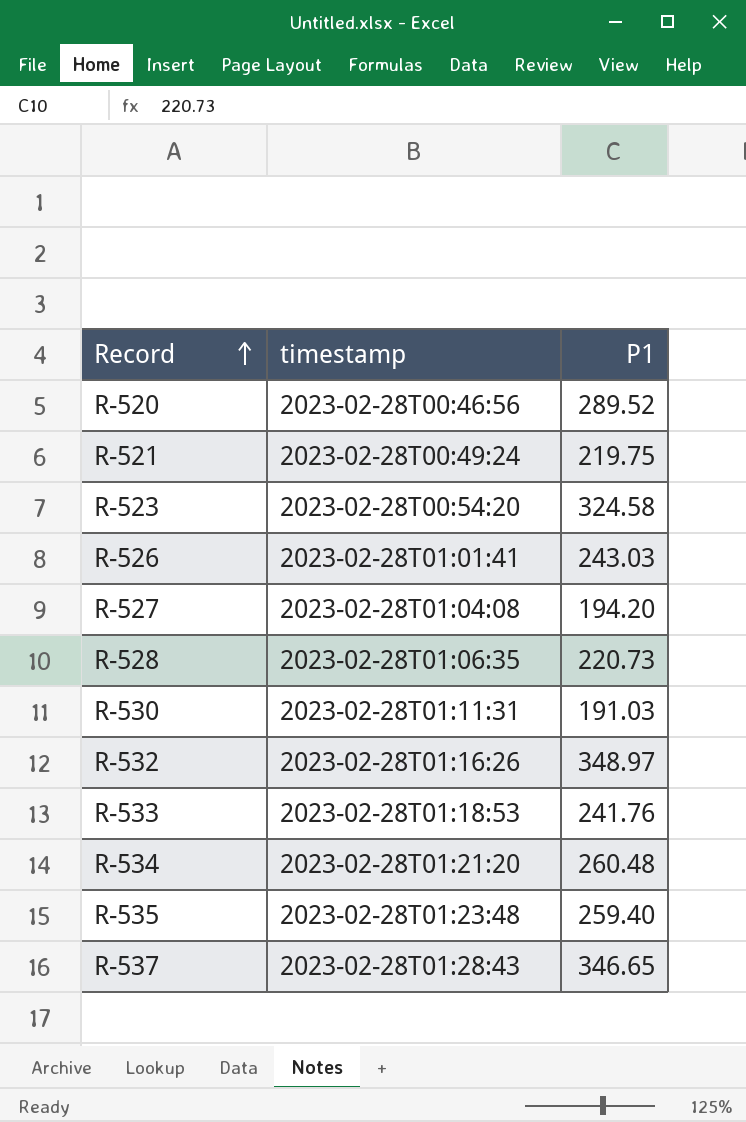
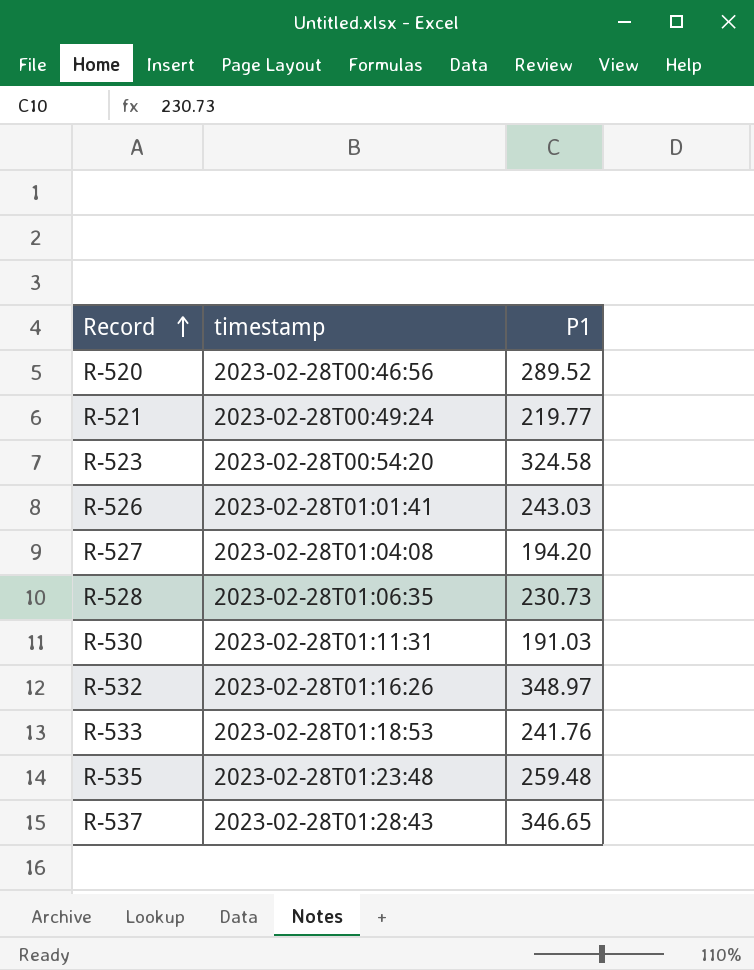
row R-534: 2023-02-28T01:21:20 | 260.48 -> none
R-521 | P1: 219.75 -> 219.77
R-528 | P1: 220.73 -> 230.73
R-535 | P1: 259.40 -> 259.48

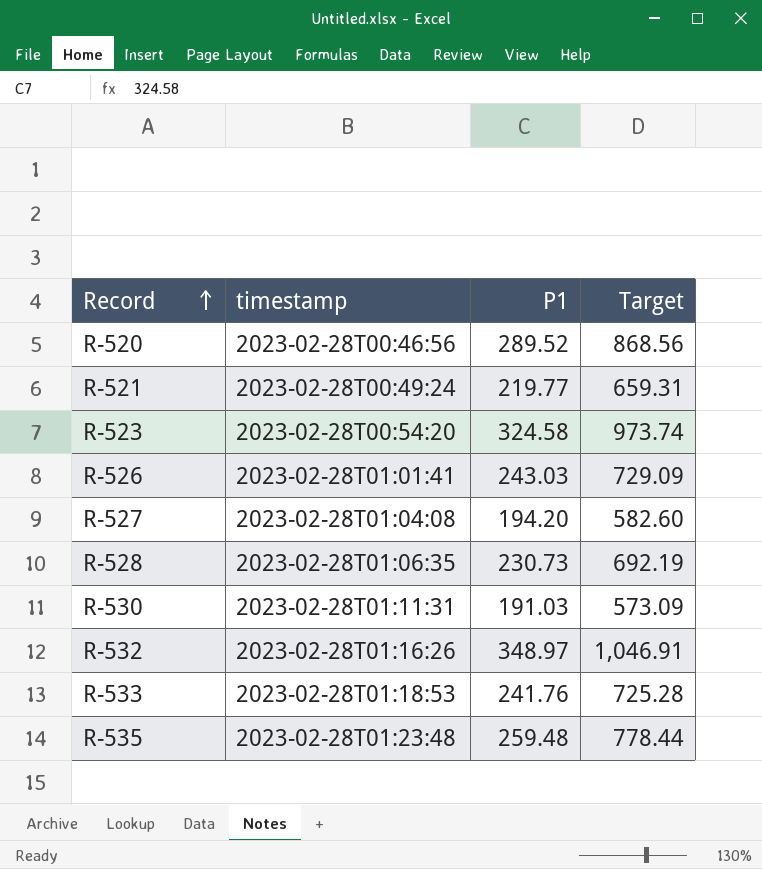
column Target | formula: none -> [P1] * 3
row R-537: 2023-02-28T01:28:43 | 346.65 -> none

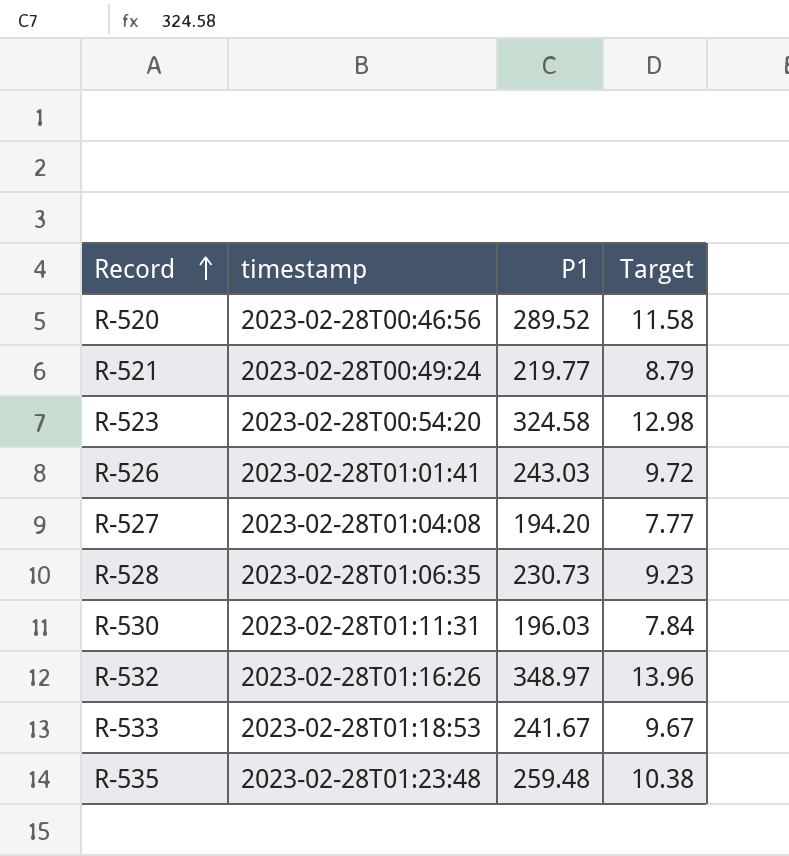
column Target | formula: [P1] * 3 -> [P1] * 0.04
R-530 | P1: 191.03 -> 196.03
R-533 | P1: 241.76 -> 241.67

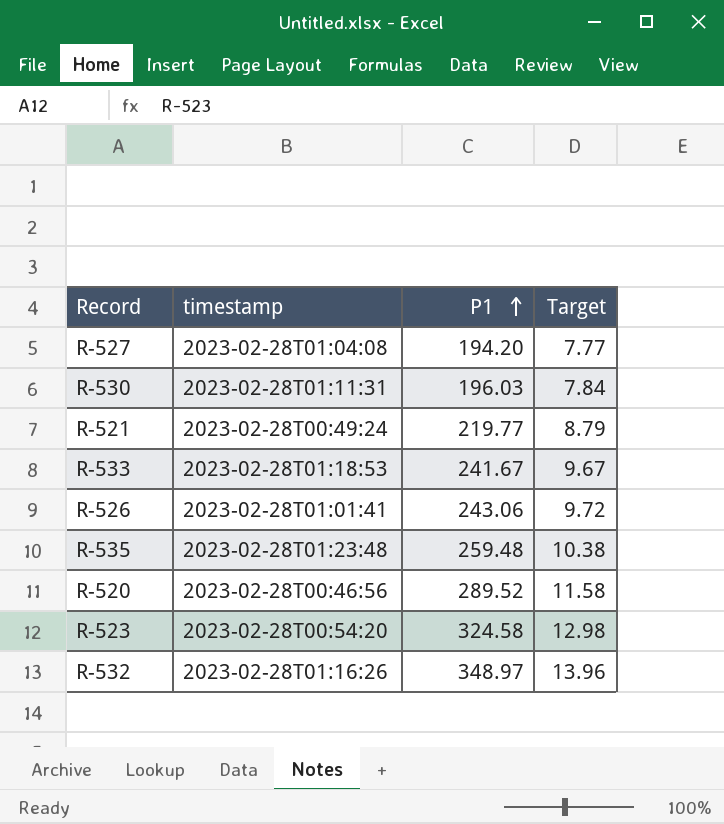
row order: Record ascending -> P1 ascending
row R-528: 2023-02-28T01:06:35 | 230.73 | 9.23 -> none
R-526 | P1: 243.03 -> 243.06

